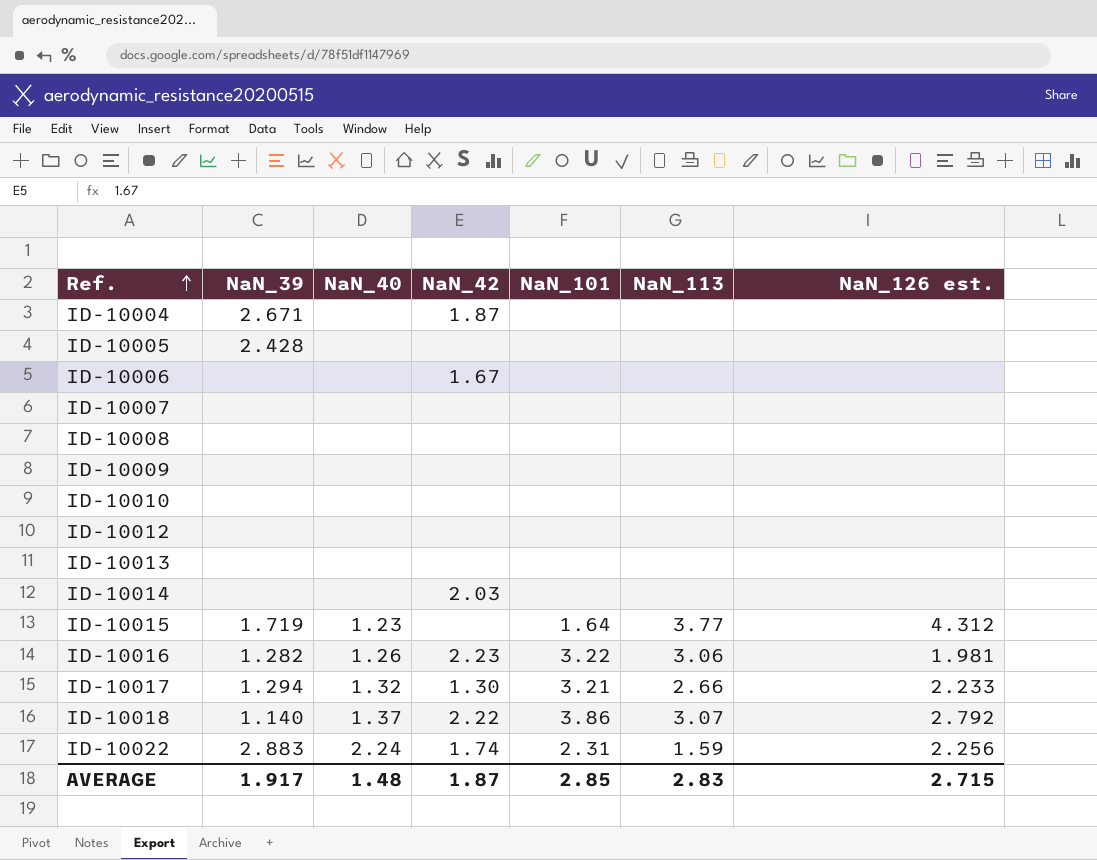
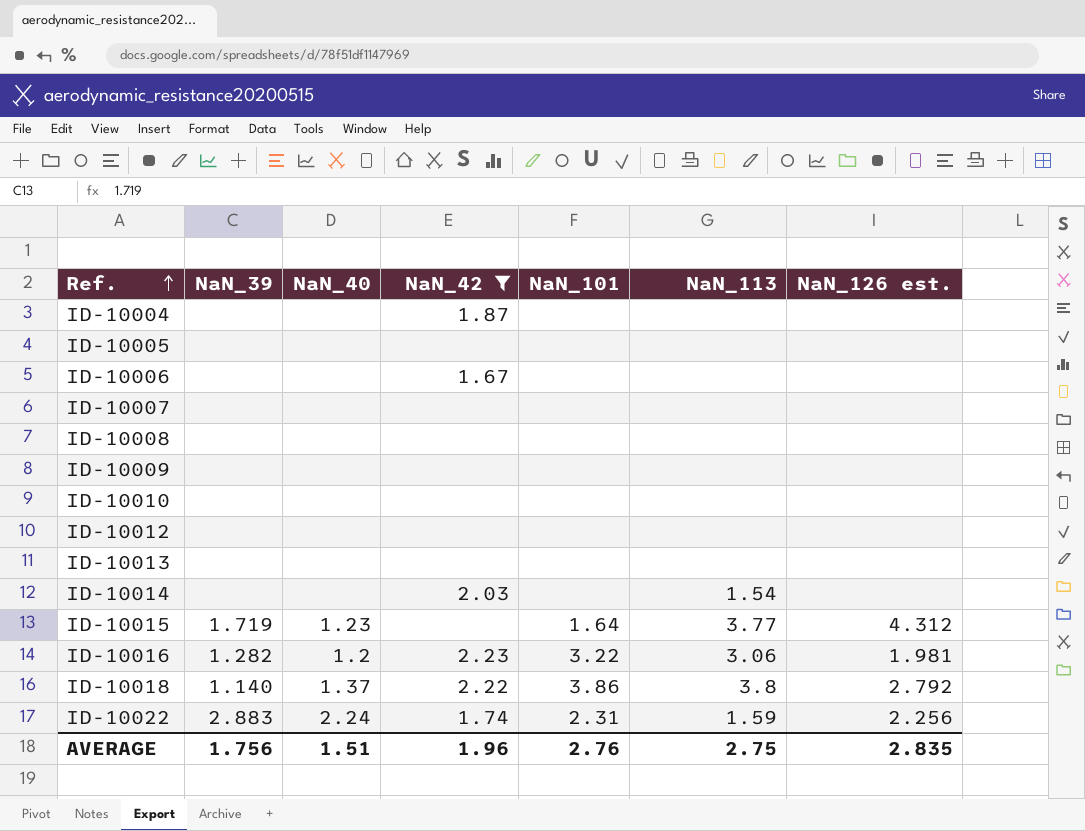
filter: none -> NaN_42 != 1.30
ID-10004 | NaN_39: 2.671 -> none
ID-10005 | NaN_39: 2.428 -> none
ID-10014 | NaN_113: none -> 1.54
ID-10016 | NaN_40: 1.26 -> 1.2
ID-10018 | NaN_113: 3.07 -> 3.8
AVERAGE | NaN_39: 1.917 -> 1.756
AVERAGE | NaN_40: 1.48 -> 1.51
AVERAGE | NaN_42: 1.87 -> 1.96
AVERAGE | NaN_101: 2.85 -> 2.76
AVERAGE | NaN_113: 2.83 -> 2.75
AVERAGE | NaN_126 est.: 2.715 -> 2.835

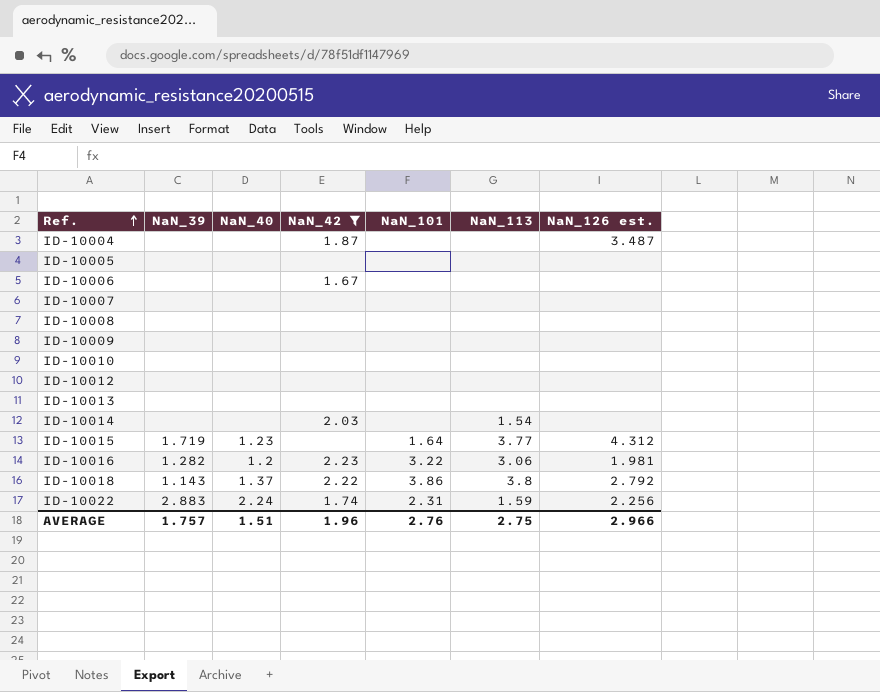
ID-10004 | NaN_126 est.: none -> 3.487
ID-10018 | NaN_39: 1.140 -> 1.143
AVERAGE | NaN_39: 1.756 -> 1.757
AVERAGE | NaN_126 est.: 2.835 -> 2.966

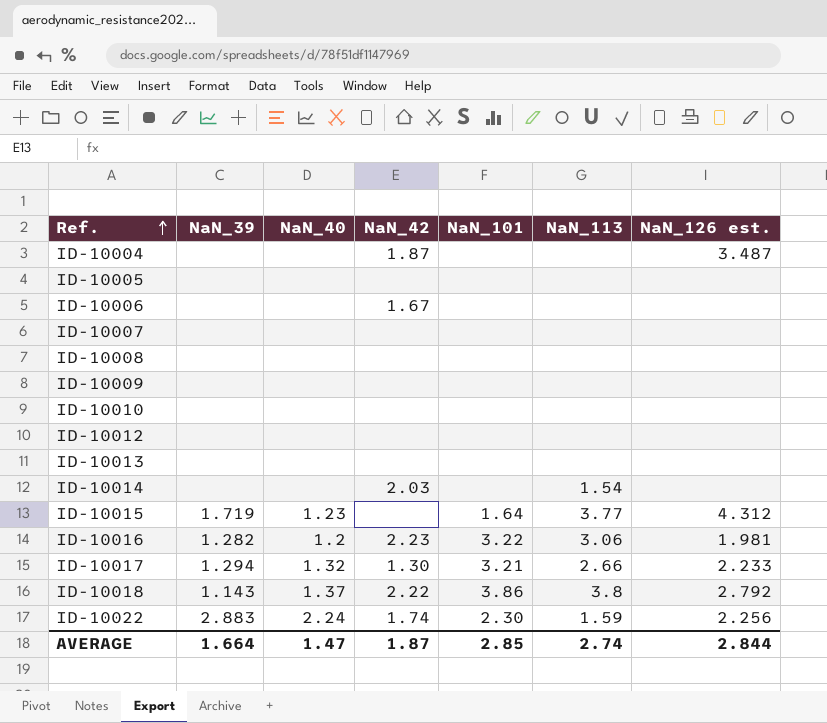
filter: NaN_42 != 1.30 -> none
ID-10022 | NaN_101: 2.31 -> 2.30
AVERAGE | NaN_39: 1.757 -> 1.664
AVERAGE | NaN_40: 1.51 -> 1.47
AVERAGE | NaN_42: 1.96 -> 1.87
AVERAGE | NaN_101: 2.76 -> 2.85
AVERAGE | NaN_113: 2.75 -> 2.74
AVERAGE | NaN_126 est.: 2.966 -> 2.844

